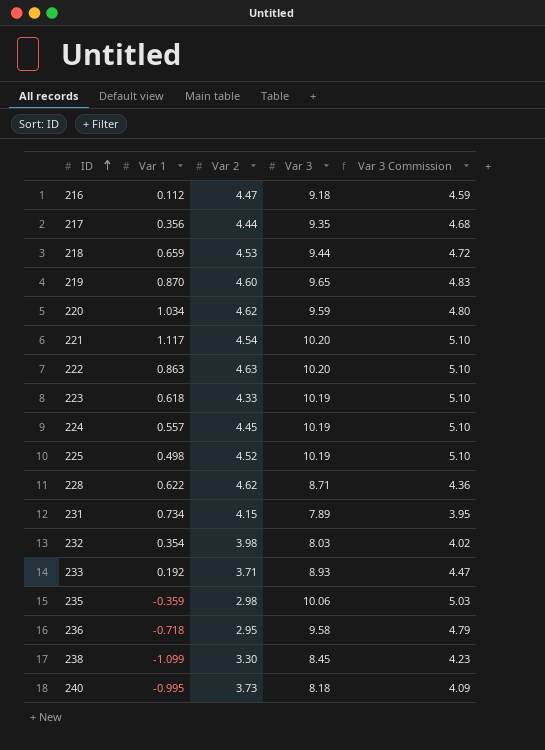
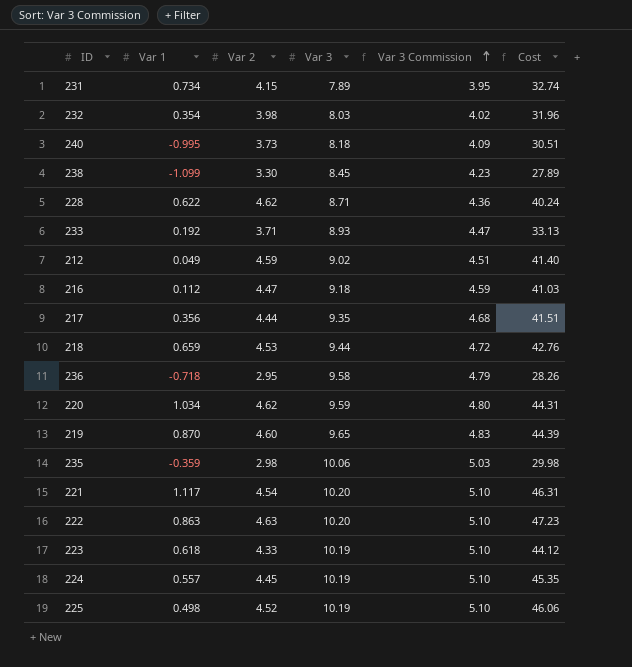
row order: ID ascending -> Var 3 Commission ascending
column Cost | formula: none -> [Var 2] * [Var 3]
row 212: none -> 0.049 | 4.59 | 9.02 | 4.51 | 41.40

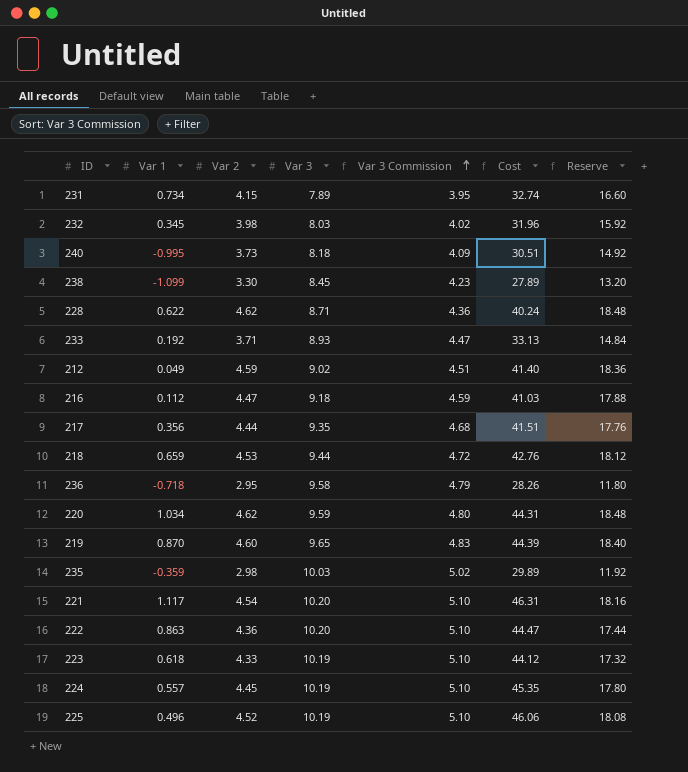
column Reserve | formula: none -> [Var 2] * 4
232 | Var 1: 0.354 -> 0.345
235 | Var 3: 10.06 -> 10.03
235 | Var 3 Commission: 5.03 -> 5.02
235 | Cost: 29.98 -> 29.89
222 | Var 2: 4.63 -> 4.36
222 | Cost: 47.23 -> 44.47
225 | Var 1: 0.498 -> 0.496

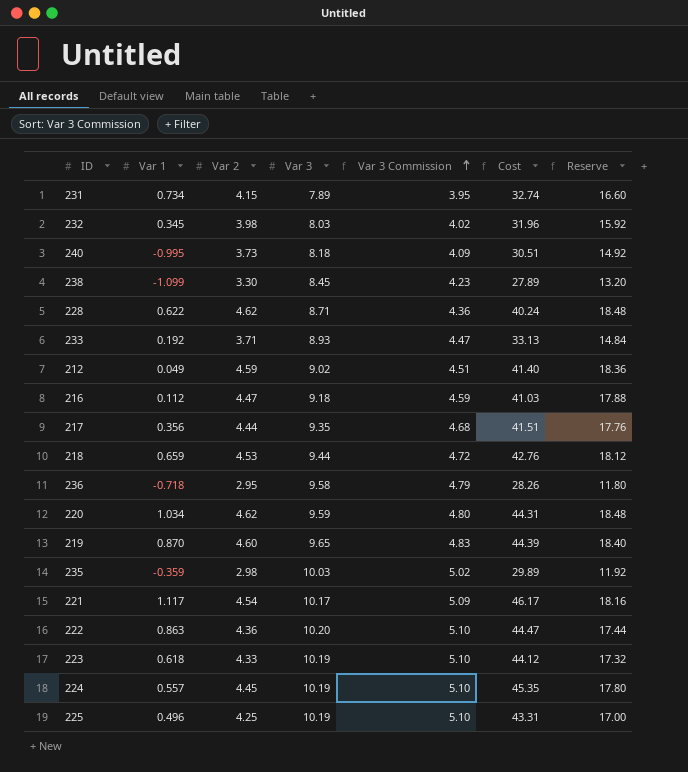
221 | Var 3: 10.20 -> 10.17
221 | Var 3 Commission: 5.10 -> 5.09
221 | Cost: 46.31 -> 46.17
225 | Var 2: 4.52 -> 4.25
225 | Cost: 46.06 -> 43.31
225 | Reserve: 18.08 -> 17.00

